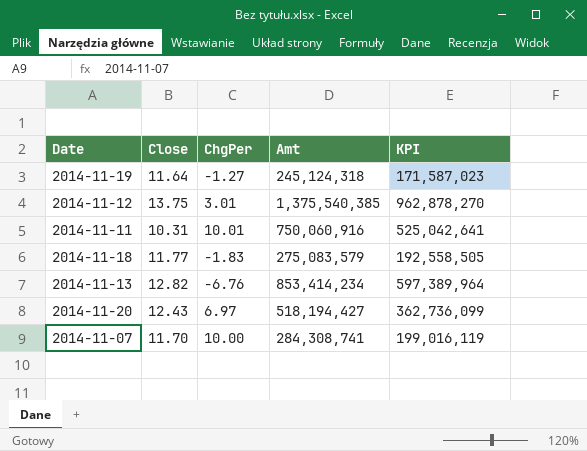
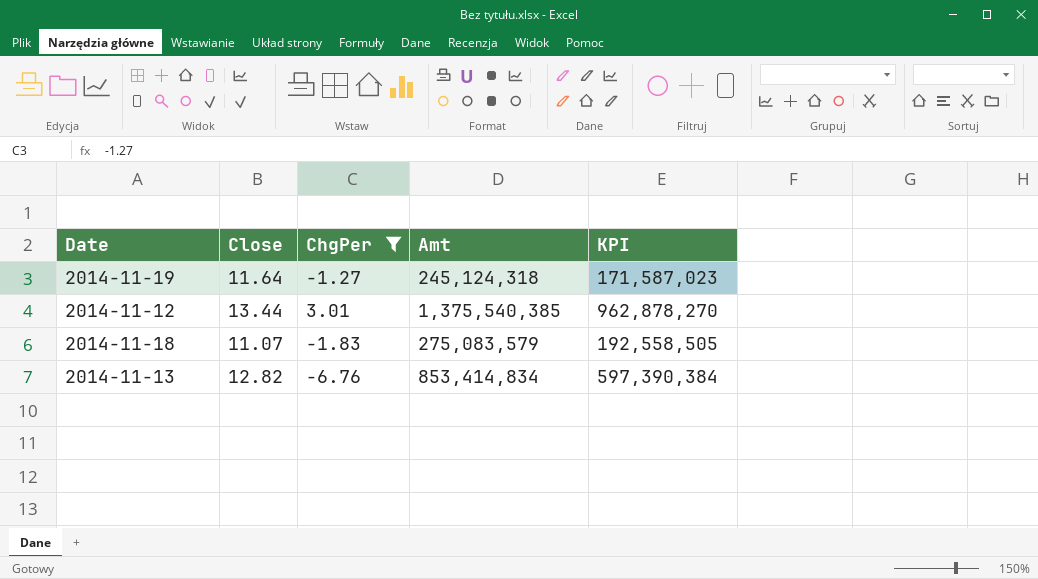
filter: none -> ChgPer <= 3.01
2014-11-12 | Close: 13.75 -> 13.44
2014-11-18 | Close: 11.77 -> 11.07
2014-11-13 | Amt: 853,414,234 -> 853,414,834
2014-11-13 | KPI: 597,389,964 -> 597,390,384

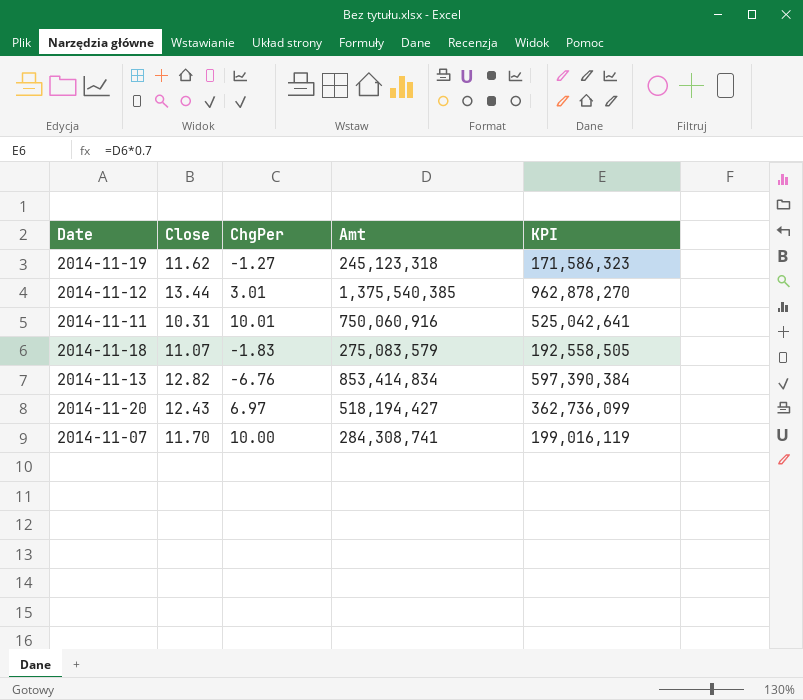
filter: ChgPer <= 3.01 -> none
2014-11-19 | Close: 11.64 -> 11.62
2014-11-19 | Amt: 245,124,318 -> 245,123,318
2014-11-19 | KPI: 171,587,023 -> 171,586,323

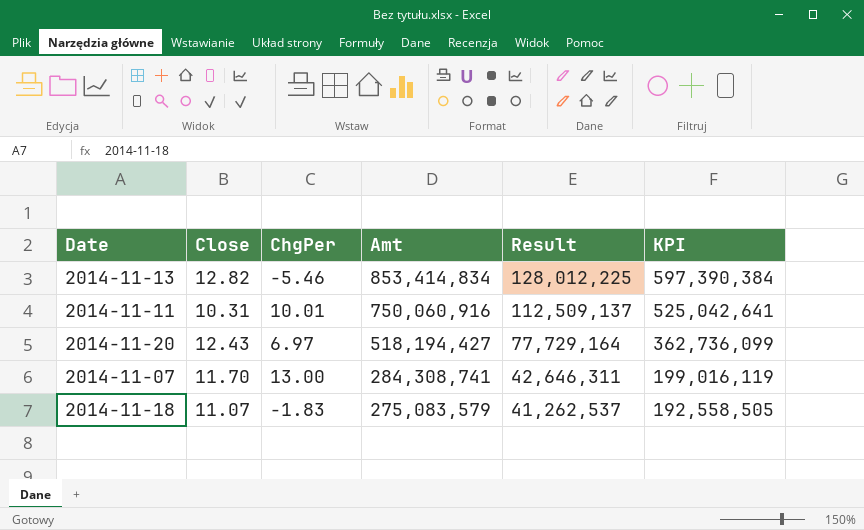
row order: none -> Amt descending
column Result | formula: none -> [Amt] * 0.15
row 2014-11-19: 11.62 | -1.27 | 245,123,318 | 171,586,323 -> none
row 2014-11-12: 13.44 | 3.01 | 1,375,540,385 | 962,878,270 -> none
2014-11-13 | ChgPer: -6.76 -> -5.46
2014-11-07 | ChgPer: 10.00 -> 13.00

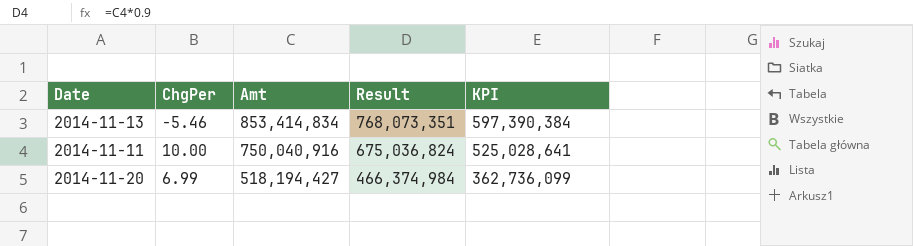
column Close | position: 2 -> none
column Result | formula: [Amt] * 0.15 -> [Amt] * 0.9
row 2014-11-07: 11.70 | 13.00 | 284,308,741 | 42,646,311 | 199,016,119 -> none
row 2014-11-18: 11.07 | -1.83 | 275,083,579 | 41,262,537 | 192,558,505 -> none
2014-11-11 | ChgPer: 10.01 -> 10.00
2014-11-11 | Amt: 750,060,916 -> 750,040,916
2014-11-11 | KPI: 525,042,641 -> 525,028,641
2014-11-20 | ChgPer: 6.97 -> 6.99

